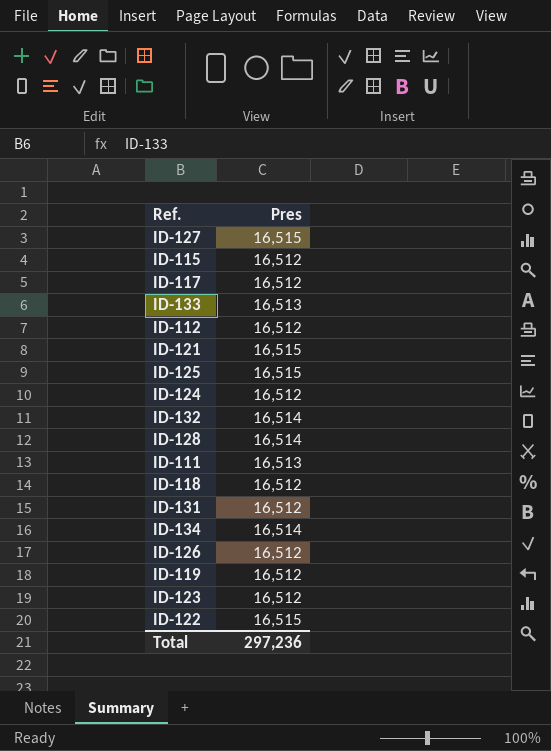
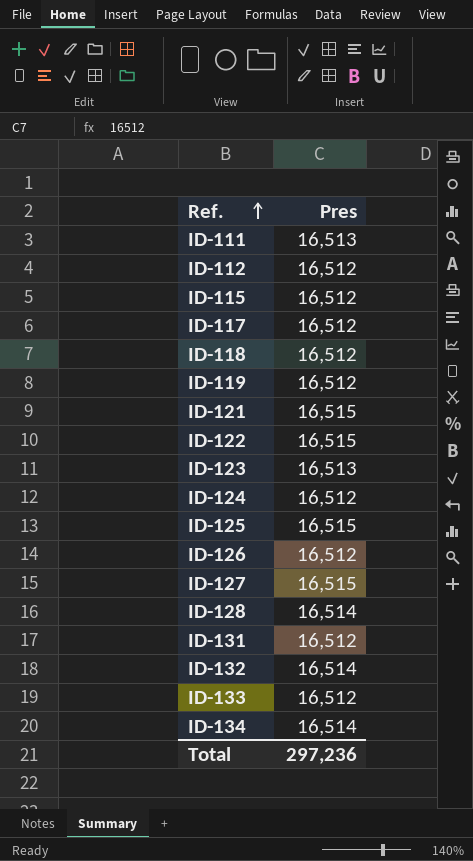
row order: none -> Ref. ascending
ID-123 | Pres: 16,512 -> 16,513
ID-133 | Pres: 16,513 -> 16,512

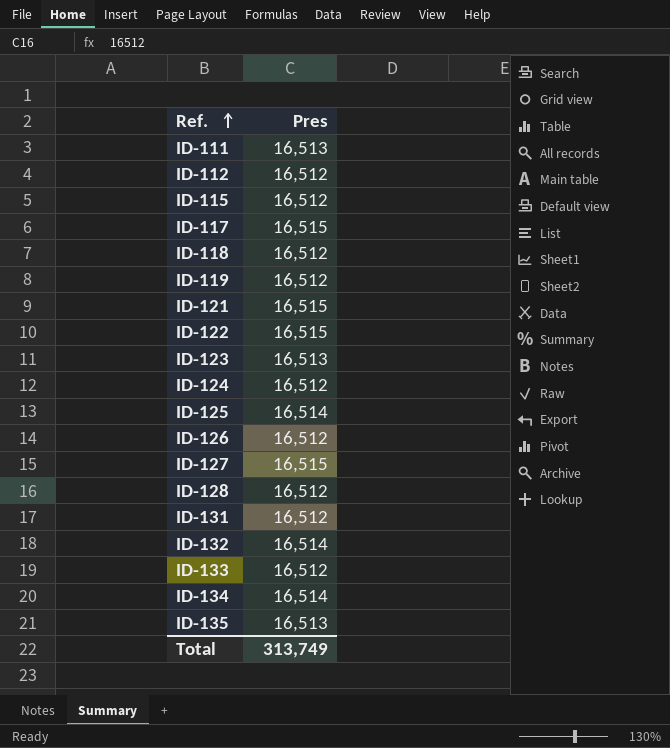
ID-117 | Pres: 16,512 -> 16,515
ID-125 | Pres: 16,515 -> 16,514
ID-128 | Pres: 16,514 -> 16,512
row ID-135: none -> 16,513
Total | Pres: 297,236 -> 313,749

